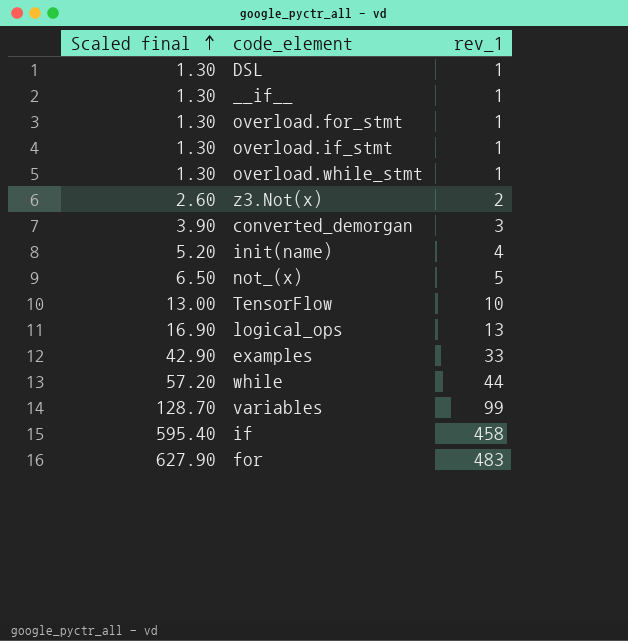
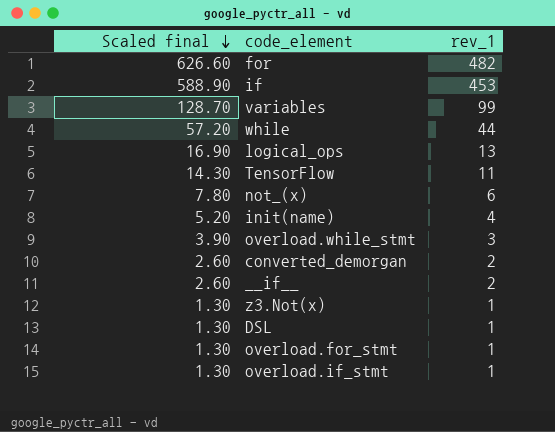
row order: Scaled final ascending -> Scaled final descending
row examples: 42.90 | 33 -> none
for | Scaled final: 627.90 -> 626.60
for | rev_1: 483 -> 482
if | Scaled final: 595.40 -> 588.90
if | rev_1: 458 -> 453
TensorFlow | Scaled final: 13.00 -> 14.30
TensorFlow | rev_1: 10 -> 11
not_(x) | Scaled final: 6.50 -> 7.80
not_(x) | rev_1: 5 -> 6
overload.while_stmt | Scaled final: 1.30 -> 3.90
overload.while_stmt | rev_1: 1 -> 3
converted_demorgan | Scaled final: 3.90 -> 2.60
converted_demorgan | rev_1: 3 -> 2
__if__ | Scaled final: 1.30 -> 2.60
__if__ | rev_1: 1 -> 2
z3.Not(x) | Scaled final: 2.60 -> 1.30
z3.Not(x) | rev_1: 2 -> 1

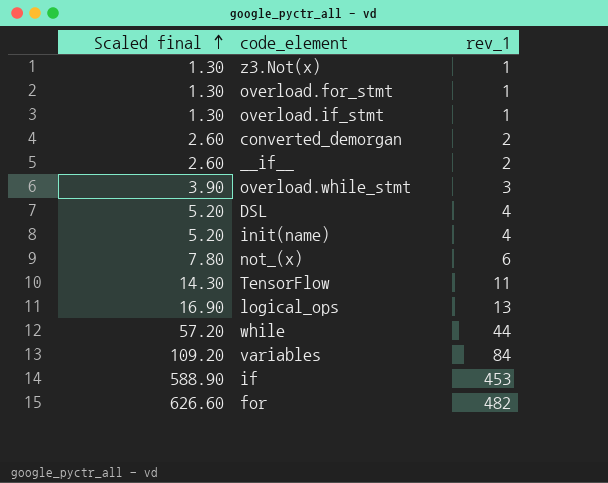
row order: Scaled final descending -> Scaled final ascending
DSL | Scaled final: 1.30 -> 5.20
DSL | rev_1: 1 -> 4
variables | Scaled final: 128.70 -> 109.20
variables | rev_1: 99 -> 84

